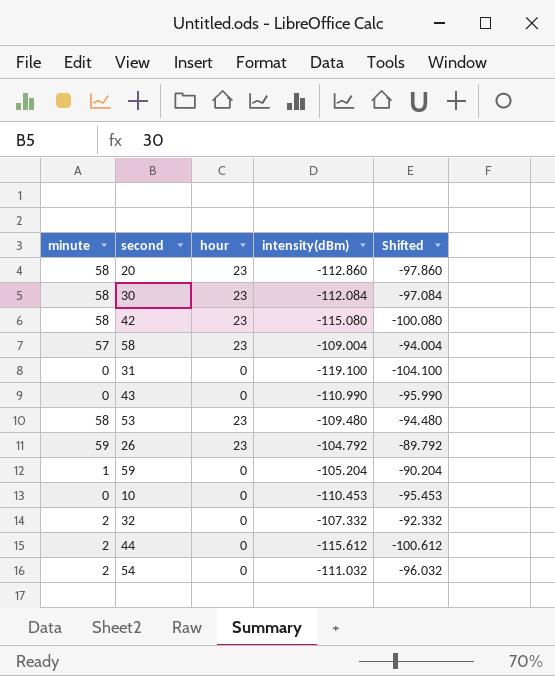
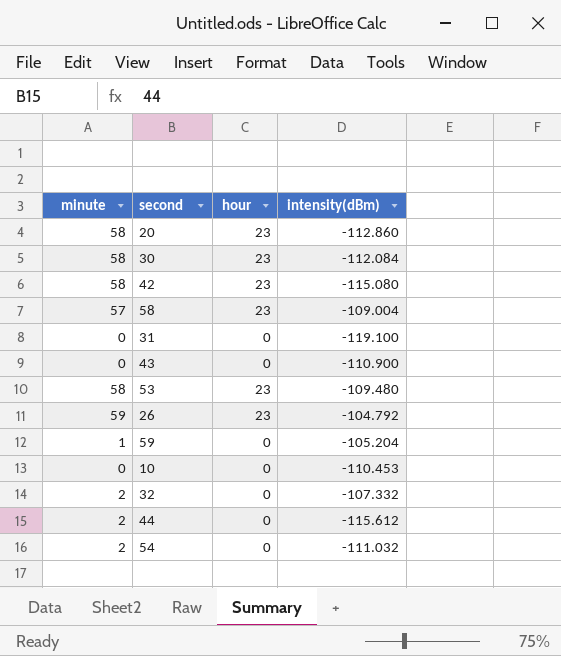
column Shifted | formula: [intensity(dBm)] + 15 -> none
43 | intensity(dBm): -110.990 -> -110.900

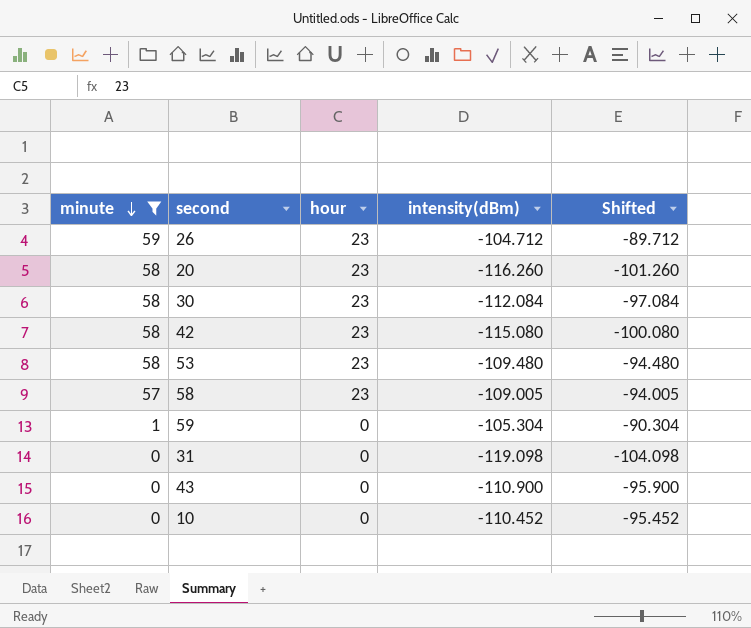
filter: none -> minute != 2
row order: none -> minute descending
column Shifted | formula: none -> [intensity(dBm)] + 15
26 | intensity(dBm): -104.792 -> -104.712
20 | intensity(dBm): -112.860 -> -116.260
58 | intensity(dBm): -109.004 -> -109.005
59 | intensity(dBm): -105.204 -> -105.304
31 | intensity(dBm): -119.100 -> -119.098
10 | intensity(dBm): -110.453 -> -110.452

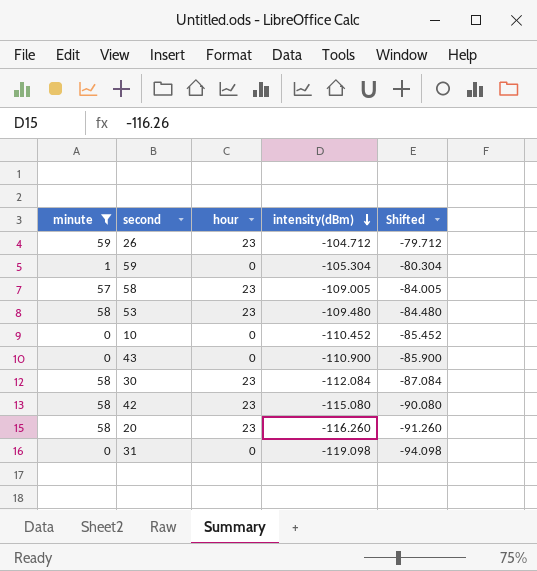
row order: minute descending -> intensity(dBm) descending
column Shifted | formula: [intensity(dBm)] + 15 -> [intensity(dBm)] + 25

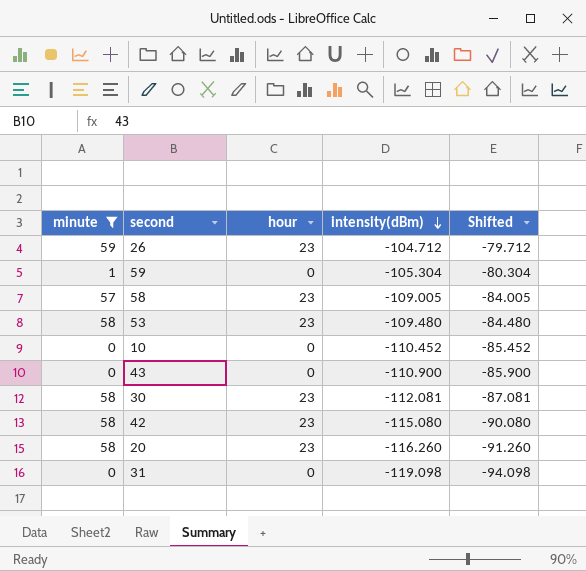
30 | intensity(dBm): -112.084 -> -112.081
30 | Shifted: -87.084 -> -87.081

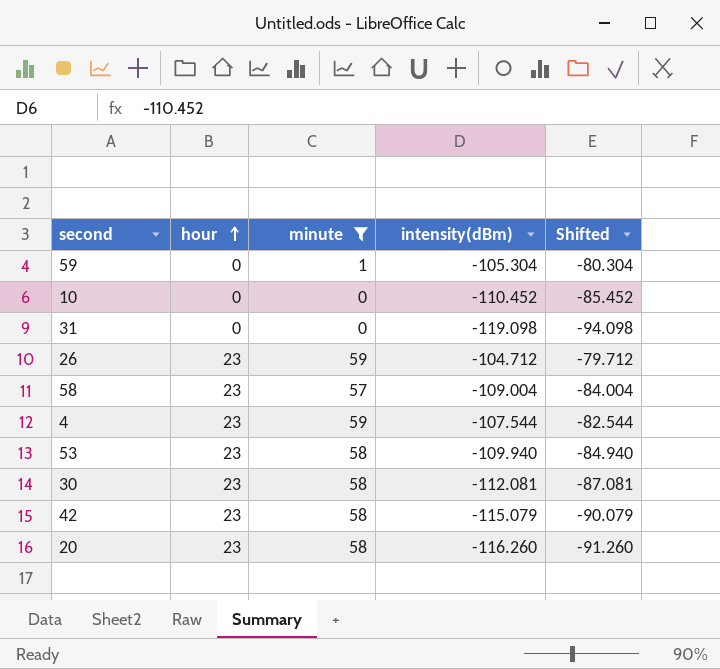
row order: intensity(dBm) descending -> hour ascending
column minute | position: 1 -> 3
row 43: 0 | 0 | -110.900 | -85.900 -> none
58 | intensity(dBm): -109.005 -> -109.004
58 | Shifted: -84.005 -> -84.004
row 4: none -> 23 | 59 | -107.544 | -82.544
53 | intensity(dBm): -109.480 -> -109.940
53 | Shifted: -84.480 -> -84.940
42 | intensity(dBm): -115.080 -> -115.079
42 | Shifted: -90.080 -> -90.079

